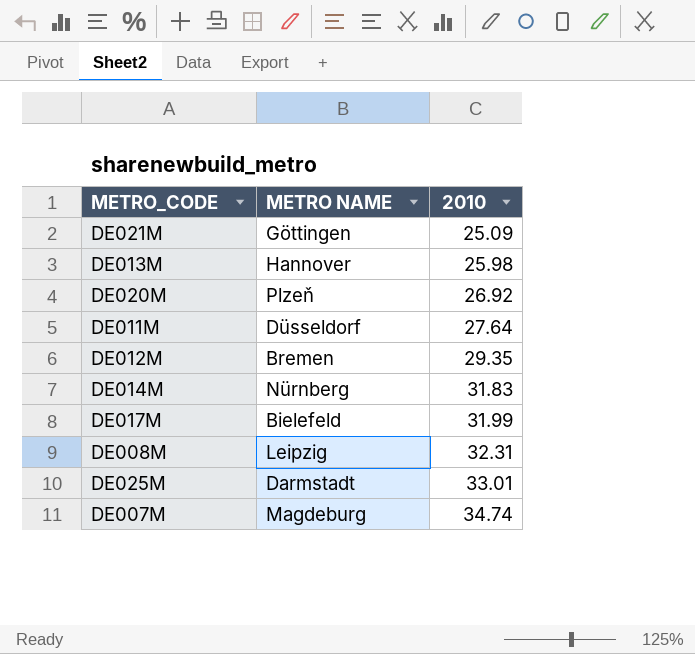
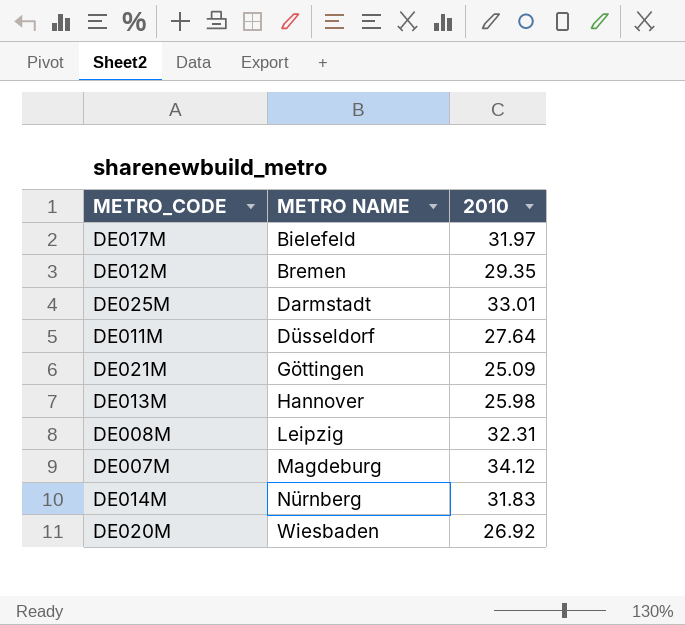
row order: 2010 ascending -> METRO NAME ascending
DE017M | 2010: 31.99 -> 31.97
DE007M | 2010: 34.74 -> 34.12
DE020M | METRO NAME: Plzeň -> Wiesbaden

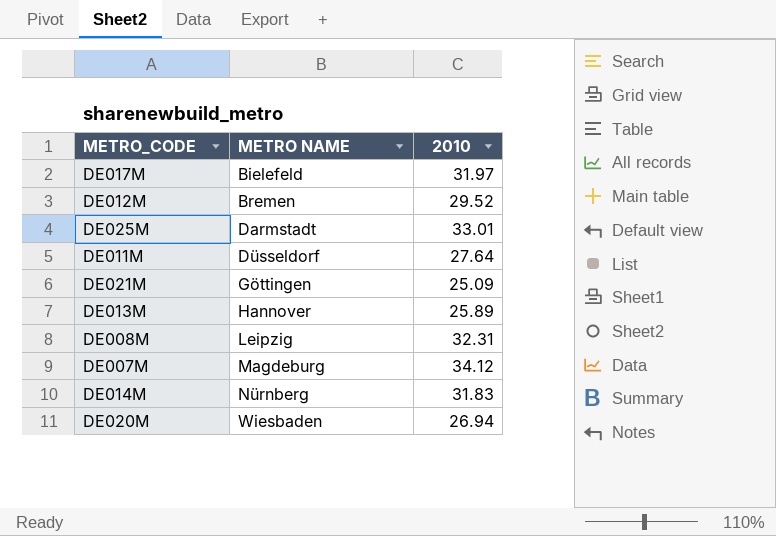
DE012M | 2010: 29.35 -> 29.52
DE013M | 2010: 25.98 -> 25.89
DE020M | 2010: 26.92 -> 26.94

